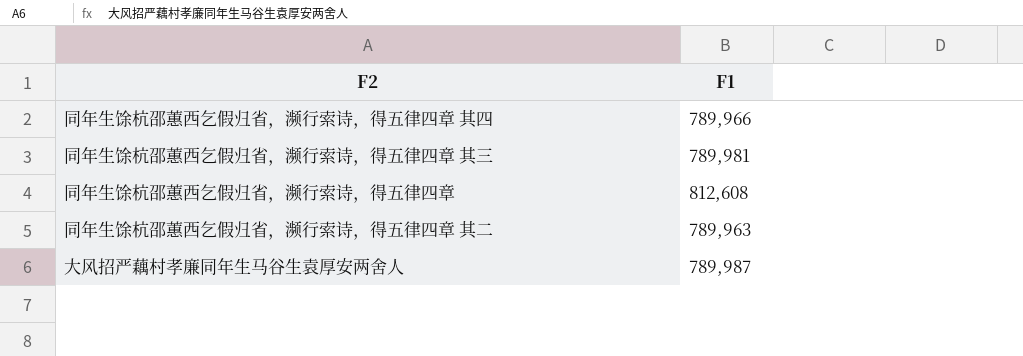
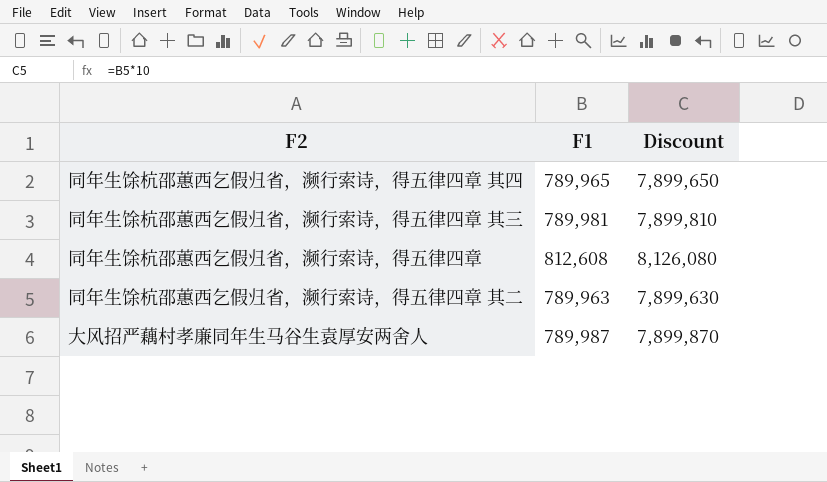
column Discount | formula: none -> [F1] * 10
同年生馀杭邵蕙西乞假归省，濒行索诗，得五律四章 其四 | F1: 789,966 -> 789,965

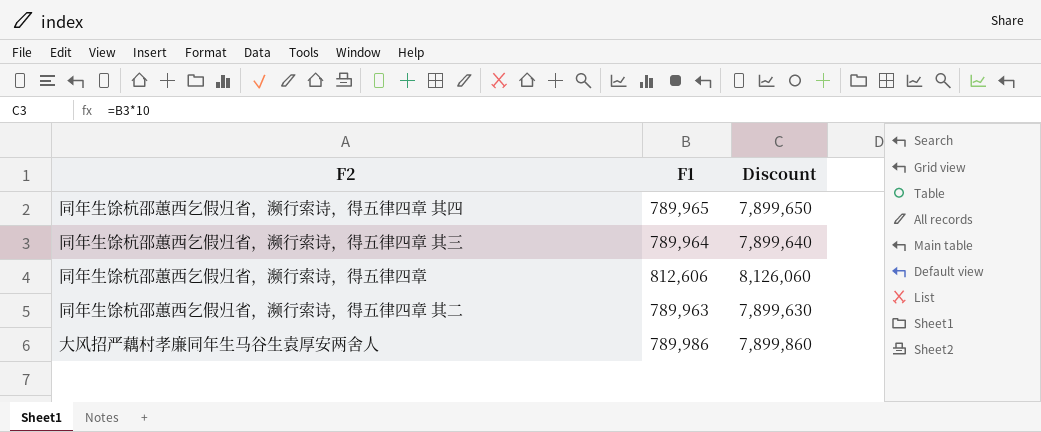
同年生馀杭邵蕙西乞假归省，濒行索诗，得五律四章 其三 | F1: 789,981 -> 789,964
同年生馀杭邵蕙西乞假归省，濒行索诗，得五律四章 其三 | Discount: 7,899,810 -> 7,899,640
同年生馀杭邵蕙西乞假归省，濒行索诗，得五律四章 | F1: 812,608 -> 812,606
同年生馀杭邵蕙西乞假归省，濒行索诗，得五律四章 | Discount: 8,126,080 -> 8,126,060
大风招严藕村孝廉同年生马谷生袁厚安两舍人 | F1: 789,987 -> 789,986
大风招严藕村孝廉同年生马谷生袁厚安两舍人 | Discount: 7,899,870 -> 7,899,860

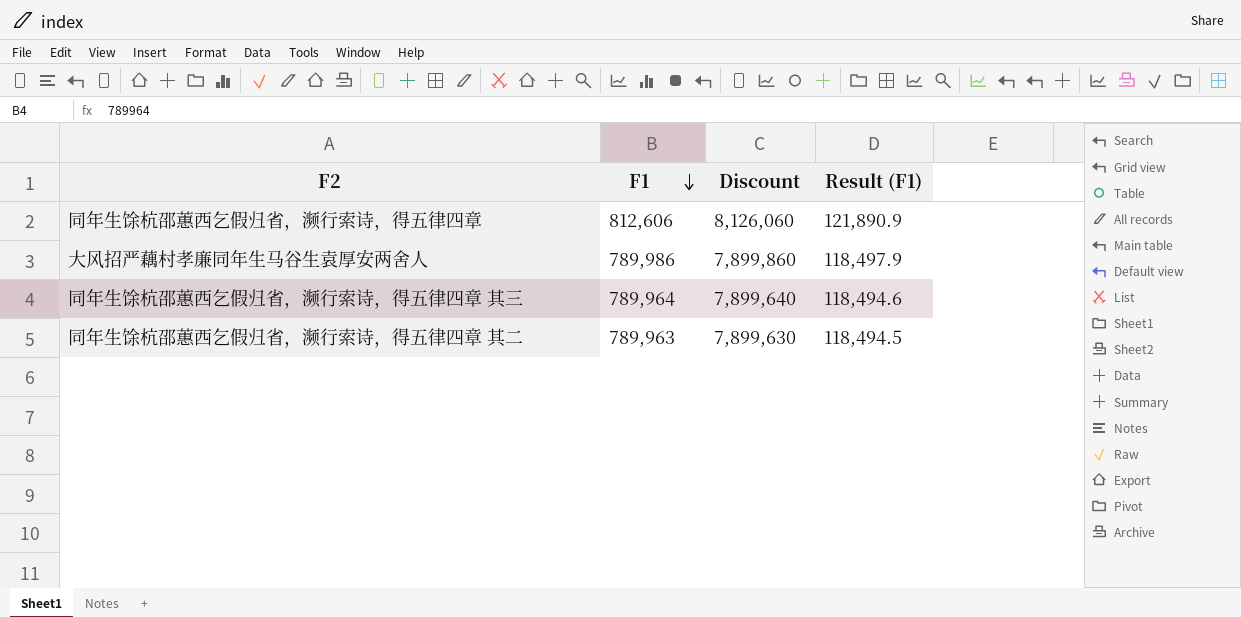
row order: none -> F1 descending
column Result (F1) | formula: none -> [F1] * 0.15
row 同年生馀杭邵蕙西乞假归省，濒行索诗，得五律四章 其四: 789,965 | 7,899,650 -> none

